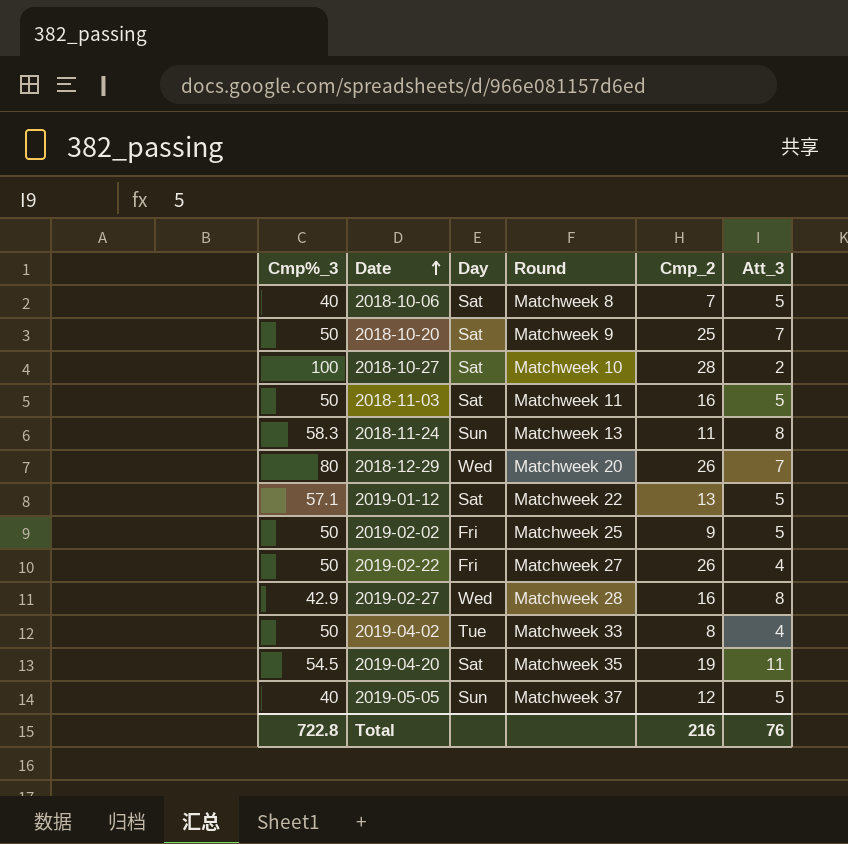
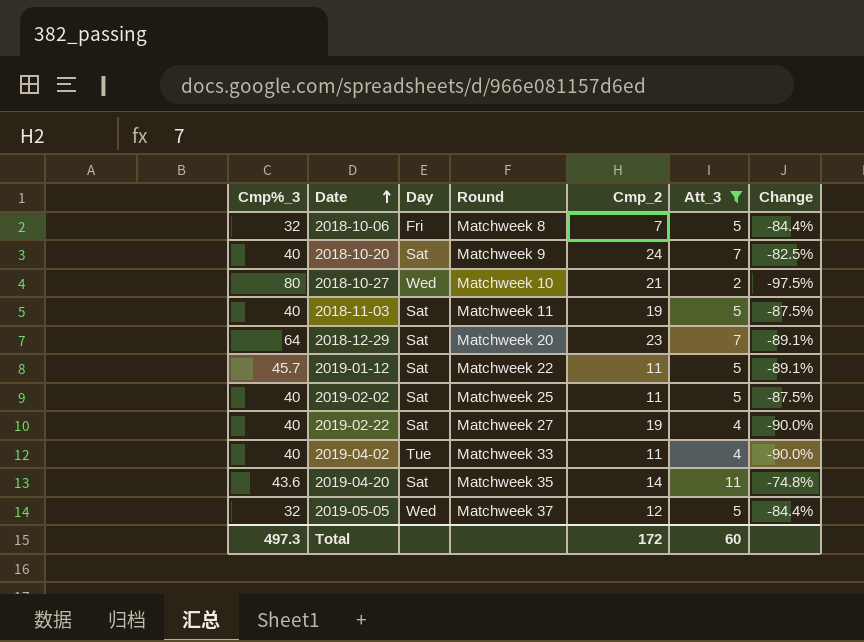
filter: none -> Att_3 != 8
column Change | formula: none -> ([Att_3] - [Cmp%_3]) / [Cmp%_3]
2018-10-06 | Cmp%_3: 40 -> 32
2018-10-06 | Day: Sat -> Fri
2018-10-20 | Cmp%_3: 50 -> 40
2018-10-20 | Cmp_2: 25 -> 24
2018-10-27 | Cmp%_3: 100 -> 80
2018-10-27 | Day: Sat -> Wed
2018-10-27 | Cmp_2: 28 -> 21
2018-11-03 | Cmp%_3: 50 -> 40
2018-11-03 | Cmp_2: 16 -> 19
2018-12-29 | Cmp%_3: 80 -> 64
2018-12-29 | Day: Wed -> Sat
2018-12-29 | Cmp_2: 26 -> 23
2019-01-12 | Cmp%_3: 57.1 -> 45.7
2019-01-12 | Cmp_2: 13 -> 11
2019-02-02 | Cmp%_3: 50 -> 40
2019-02-02 | Day: Fri -> Sat
2019-02-02 | Cmp_2: 9 -> 11
2019-02-22 | Cmp%_3: 50 -> 40
2019-02-22 | Day: Fri -> Sat
2019-02-22 | Cmp_2: 26 -> 19
2019-04-02 | Cmp%_3: 50 -> 40
2019-04-02 | Cmp_2: 8 -> 11
2019-04-20 | Cmp%_3: 54.5 -> 43.6
2019-04-20 | Cmp_2: 19 -> 14
2019-05-05 | Cmp%_3: 40 -> 32
2019-05-05 | Day: Sun -> Wed
Total | Cmp%_3: 722.8 -> 497.3
Total | Cmp_2: 216 -> 172
Total | Att_3: 76 -> 60

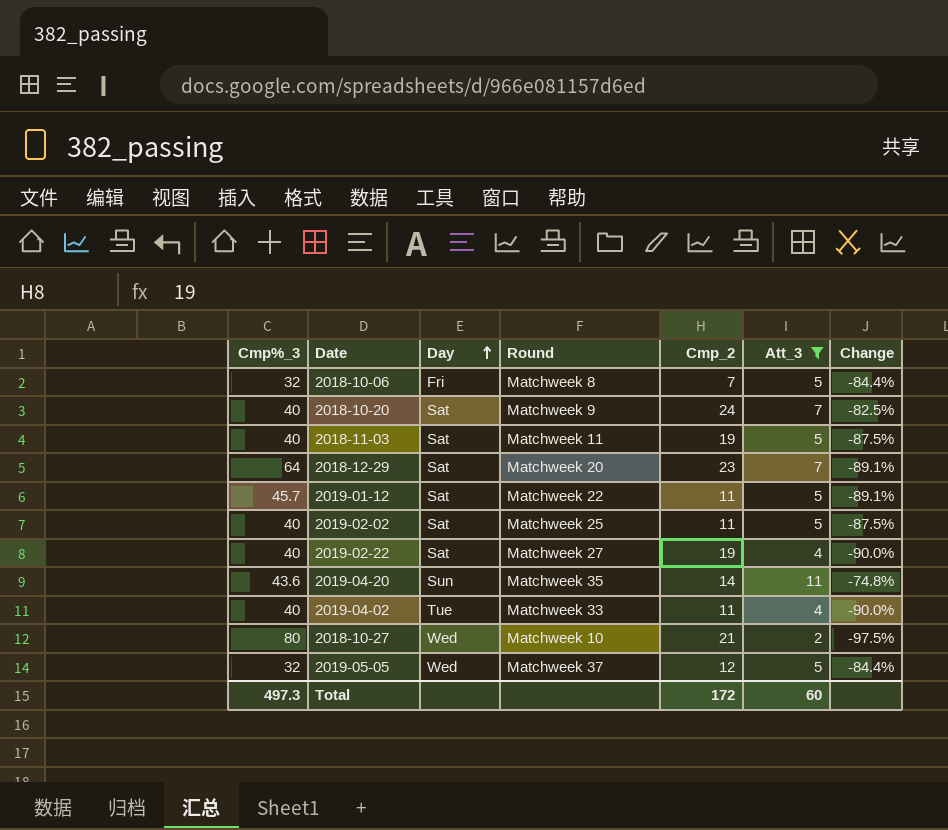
row order: Date ascending -> Day ascending
2019-04-20 | Day: Sat -> Sun

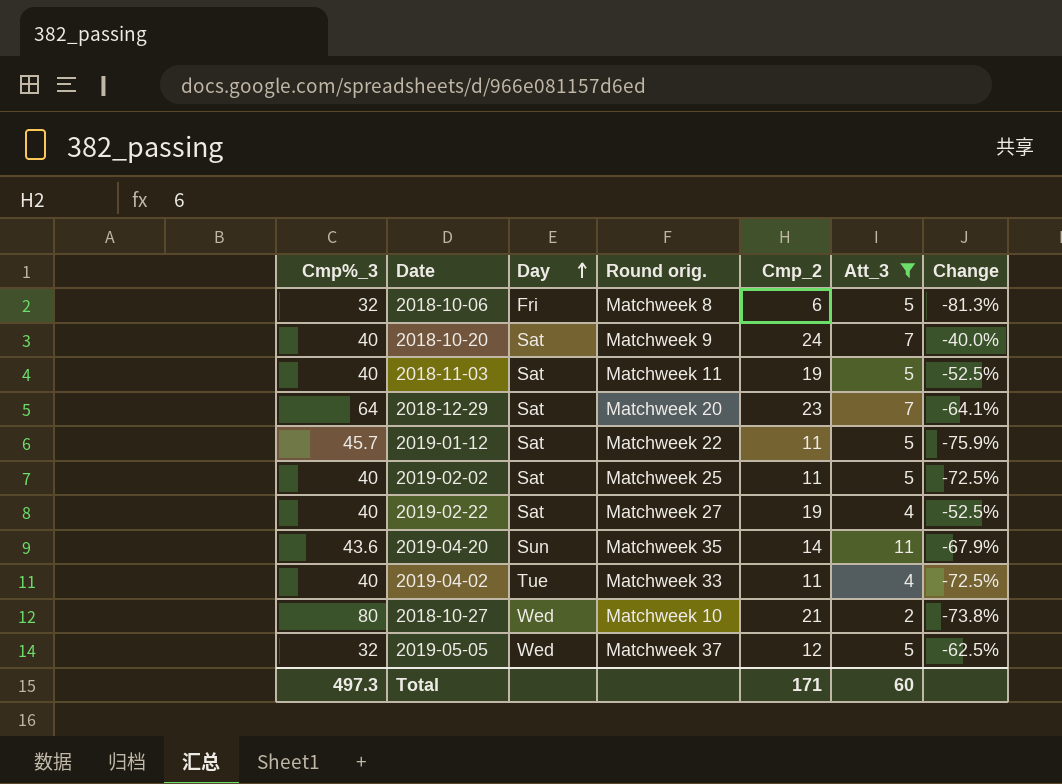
column name: Round -> Round orig.
column Change | formula: ([Att_3] - [Cmp%_3]) / [Cmp%_3] -> ([Cmp_2] - [Cmp%_3]) / [Cmp%_3]
2018-10-06 | Cmp_2: 7 -> 6
Total | Cmp_2: 172 -> 171

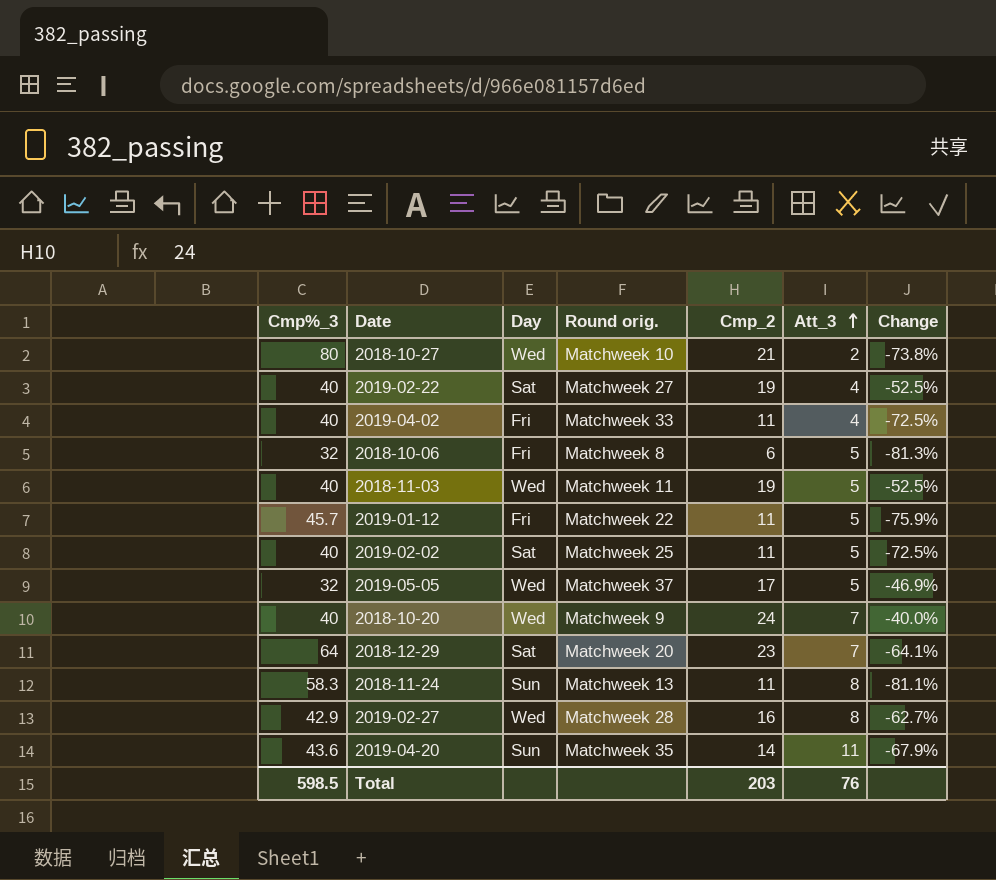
filter: Att_3 != 8 -> none
row order: Day ascending -> Att_3 ascending
2019-04-02 | Day: Tue -> Fri
2018-11-03 | Day: Sat -> Wed
2019-01-12 | Day: Sat -> Fri
2019-05-05 | Cmp_2: 12 -> 17
2019-05-05 | Change: -62.5% -> -46.9%
2018-10-20 | Day: Sat -> Wed
Total | Cmp%_3: 497.3 -> 598.5
Total | Cmp_2: 171 -> 203
Total | Att_3: 60 -> 76

